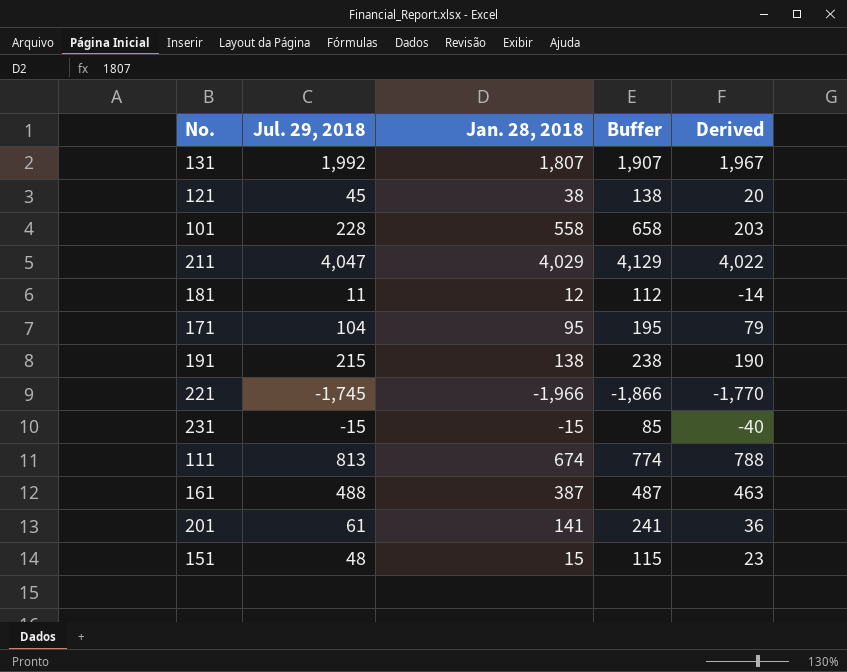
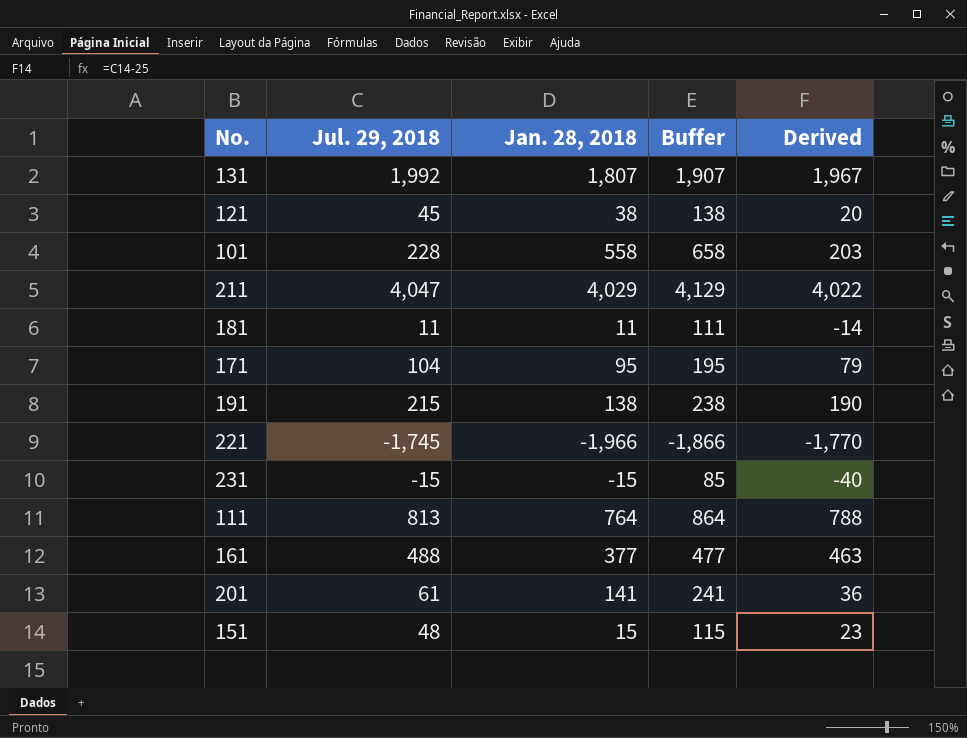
181 | Jan. 28, 2018: 12 -> 11
181 | Buffer: 112 -> 111
111 | Jan. 28, 2018: 674 -> 764
111 | Buffer: 774 -> 864
161 | Jan. 28, 2018: 387 -> 377
161 | Buffer: 487 -> 477

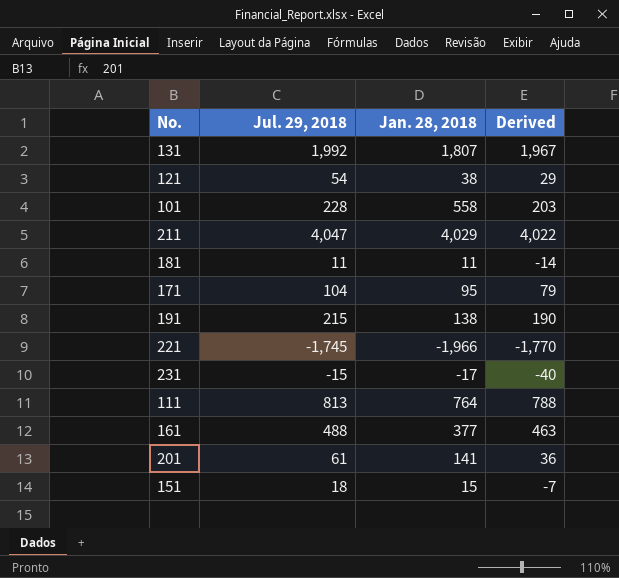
column Buffer | formula: [Jan. 28, 2018] + 100 -> none
121 | Jul. 29, 2018: 45 -> 54
121 | Derived: 20 -> 29
231 | Jan. 28, 2018: -15 -> -17
151 | Jul. 29, 2018: 48 -> 18
151 | Derived: 23 -> -7

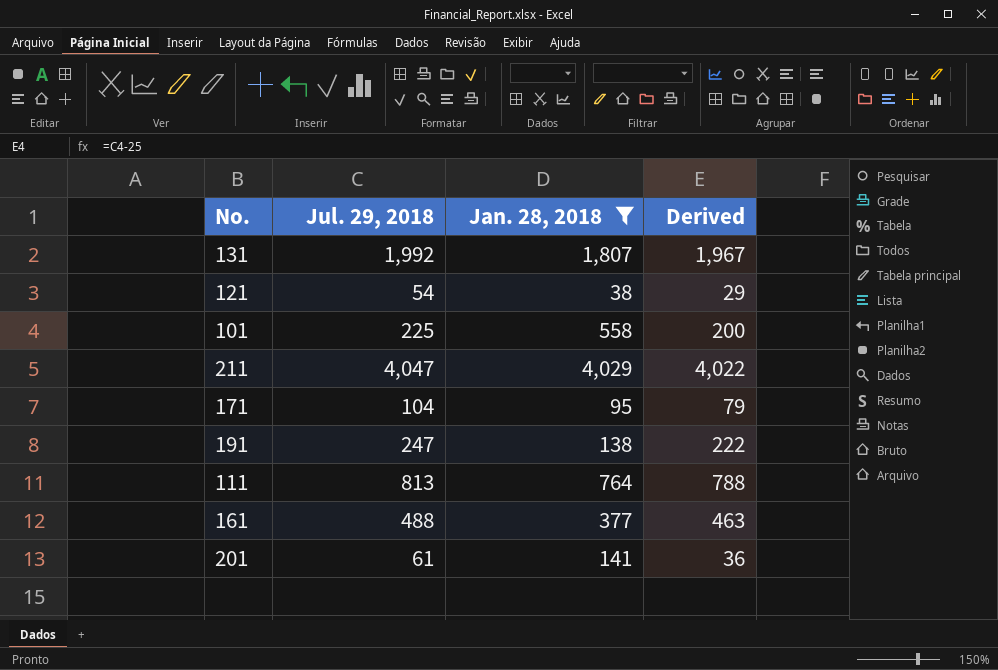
filter: none -> Jan. 28, 2018 >= 38
101 | Jul. 29, 2018: 228 -> 225
101 | Derived: 203 -> 200
191 | Jul. 29, 2018: 215 -> 247
191 | Derived: 190 -> 222

